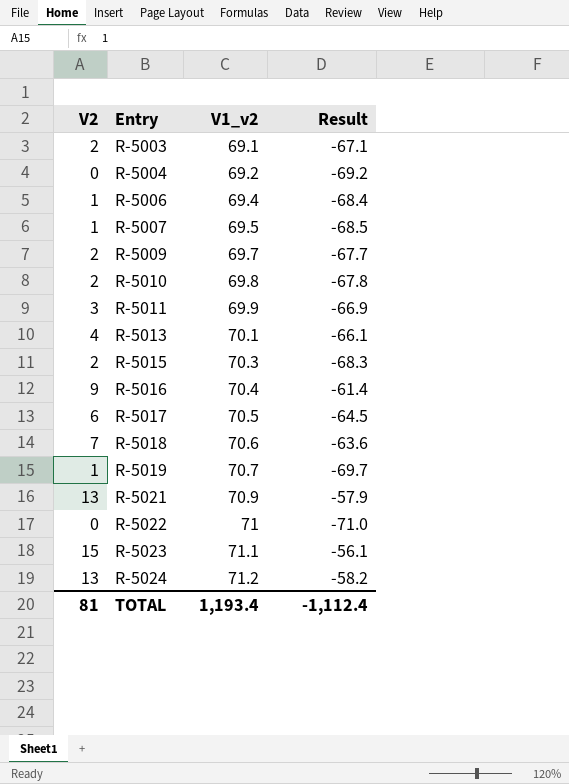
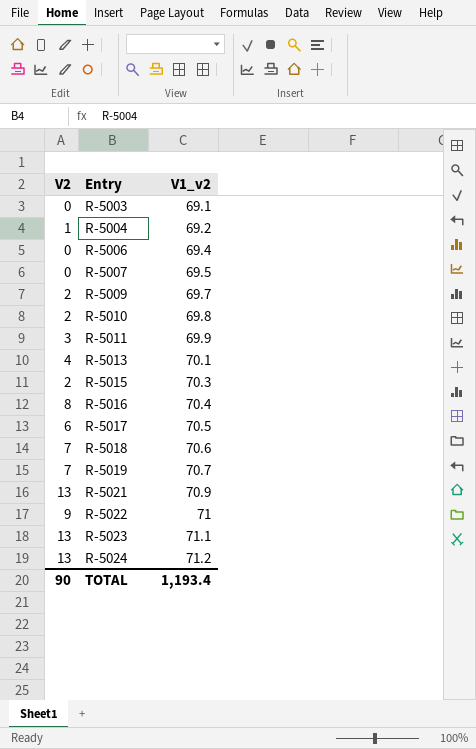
column Result | formula: [V2] - [V1_v2] -> none
R-5003 | V2: 2 -> 0
R-5004 | V2: 0 -> 1
R-5006 | V2: 1 -> 0
R-5007 | V2: 1 -> 0
R-5016 | V2: 9 -> 8
R-5019 | V2: 1 -> 7
R-5022 | V2: 0 -> 9
R-5023 | V2: 15 -> 13
TOTAL | V2: 81 -> 90

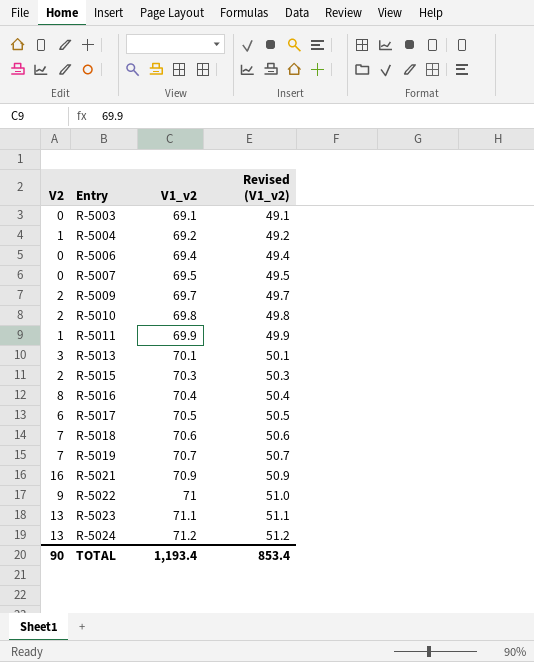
column Revised (V1_v2) | formula: none -> [V1_v2] - 20
R-5011 | V2: 3 -> 1
R-5013 | V2: 4 -> 3
R-5021 | V2: 13 -> 16

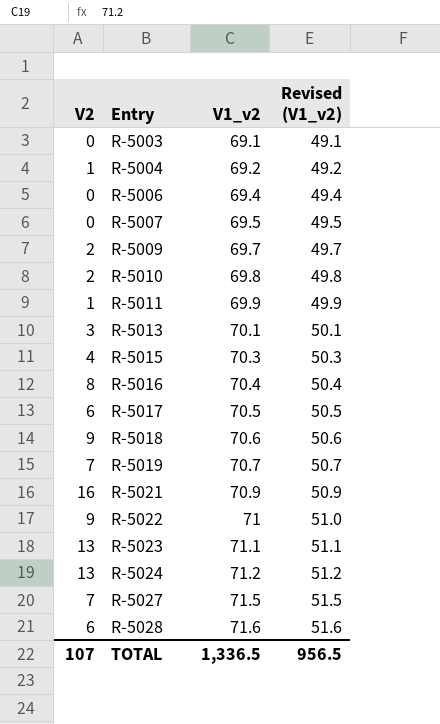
R-5015 | V2: 2 -> 4
R-5018 | V2: 7 -> 9
row R-5027: none -> 7 | 71.5 | 51.5
row R-5028: none -> 6 | 71.6 | 51.6
TOTAL | V2: 90 -> 107
TOTAL | V1_v2: 1,193.4 -> 1,336.5
TOTAL | Revised (V1_v2): 853.4 -> 956.5

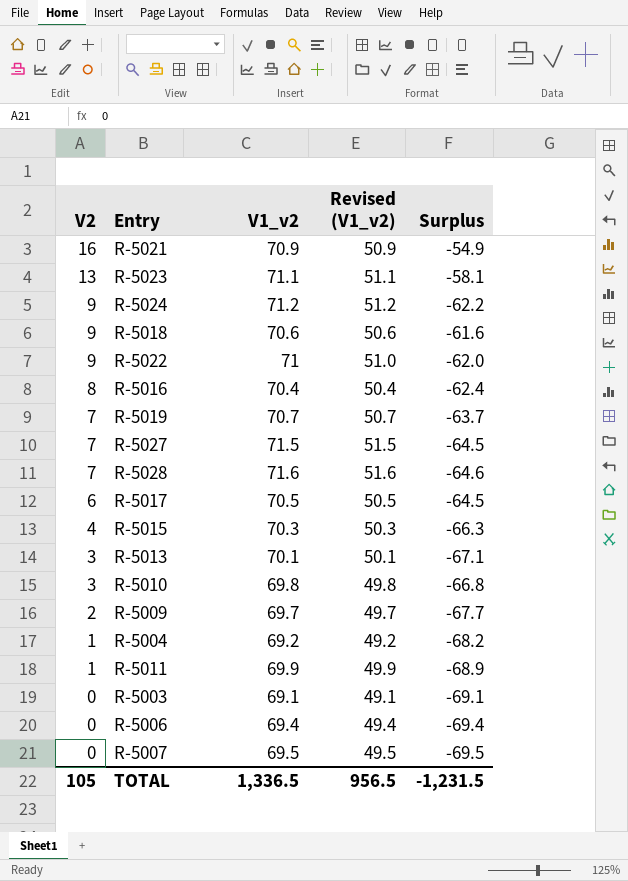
row order: Entry ascending -> V2 descending
column Surplus | formula: none -> [V2] - [V1_v2]
R-5024 | V2: 13 -> 9
R-5028 | V2: 6 -> 7
R-5010 | V2: 2 -> 3
TOTAL | V2: 107 -> 105

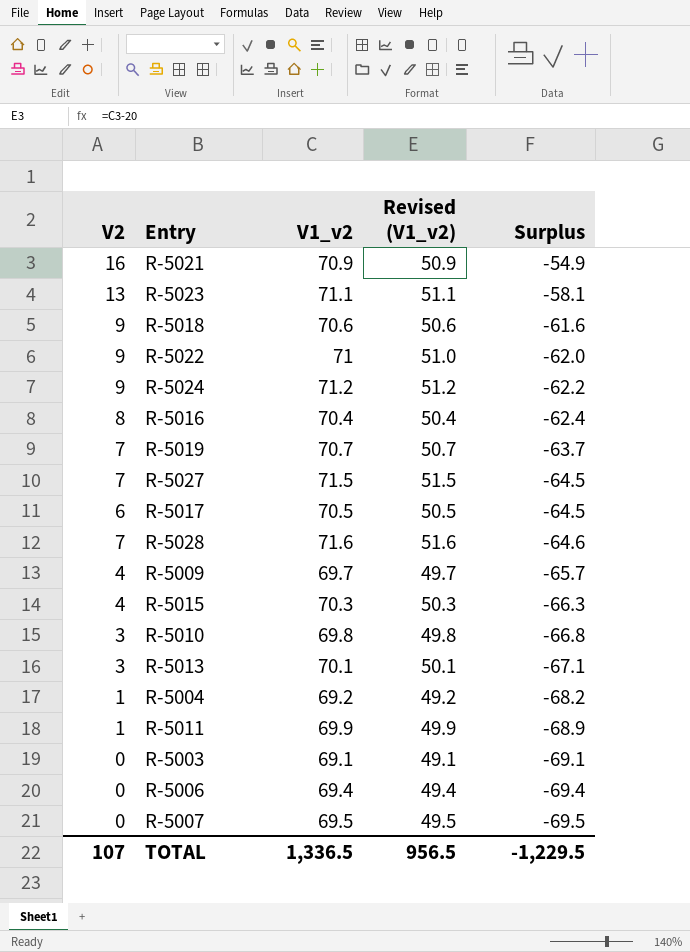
row order: V2 descending -> Surplus descending
R-5009 | V2: 2 -> 4
R-5009 | Surplus: -67.7 -> -65.7
TOTAL | V2: 105 -> 107
TOTAL | Surplus: -1,231.5 -> -1,229.5

